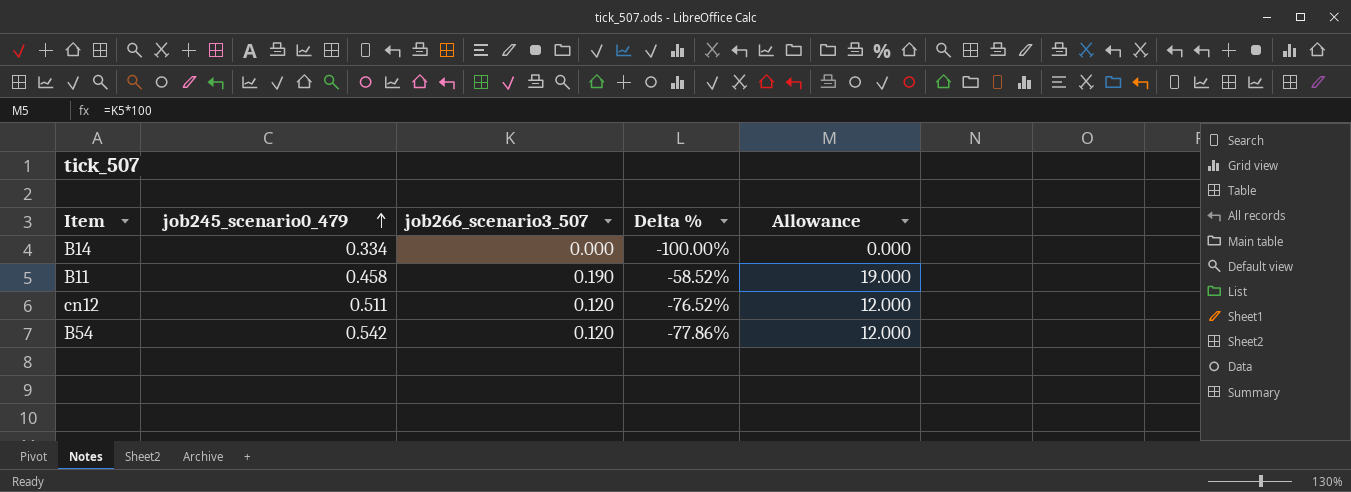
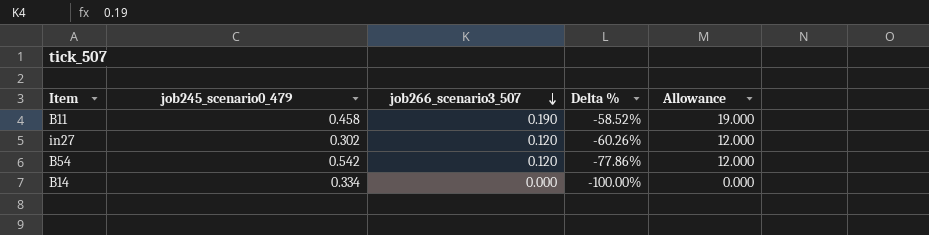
row order: job245_scenario0_479 ascending -> job266_scenario3_507 descending
row cn12: 0.511 | 0.120 | -76.52% | 12.000 -> none
row in27: none -> 0.302 | 0.120 | -60.26% | 12.000

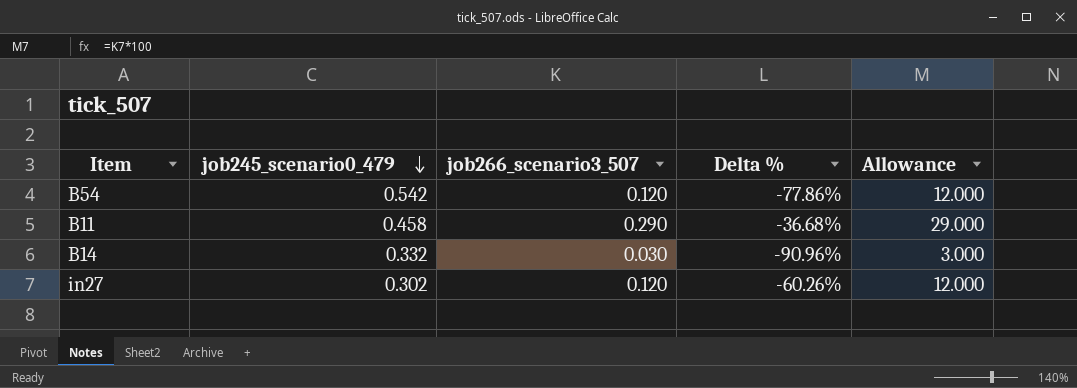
row order: job266_scenario3_507 descending -> job245_scenario0_479 descending
B11 | job266_scenario3_507: 0.190 -> 0.290
B11 | Delta %: -58.52% -> -36.68%
B11 | Allowance: 19.000 -> 29.000
B14 | job245_scenario0_479: 0.334 -> 0.332
B14 | job266_scenario3_507: 0.000 -> 0.030
B14 | Delta %: -100.00% -> -90.96%
B14 | Allowance: 0.000 -> 3.000

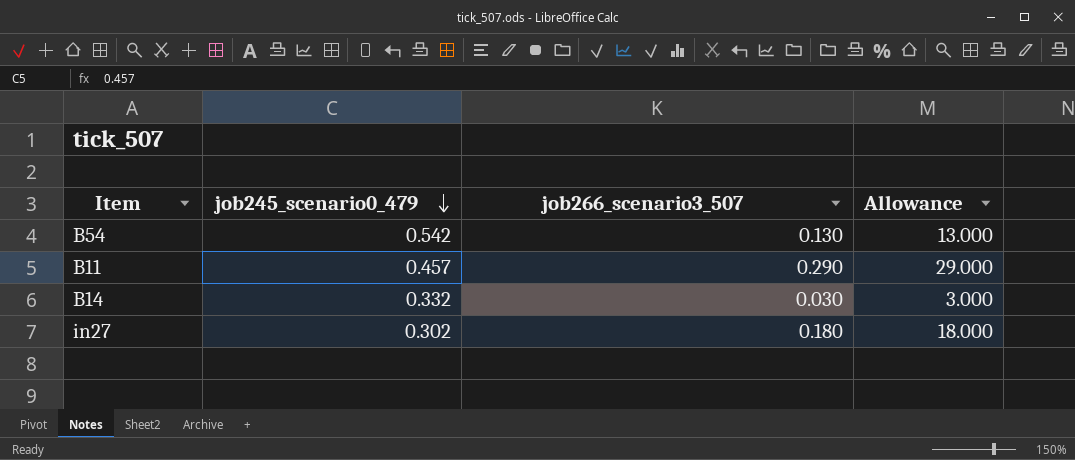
column Delta % | formula: ([job266_scenario3_507] - [job245_scenario0_479]) / [job245_scenario0_479] -> none
B54 | job266_scenario3_507: 0.120 -> 0.130
B54 | Allowance: 12.000 -> 13.000
B11 | job245_scenario0_479: 0.458 -> 0.457
in27 | job266_scenario3_507: 0.120 -> 0.180
in27 | Allowance: 12.000 -> 18.000

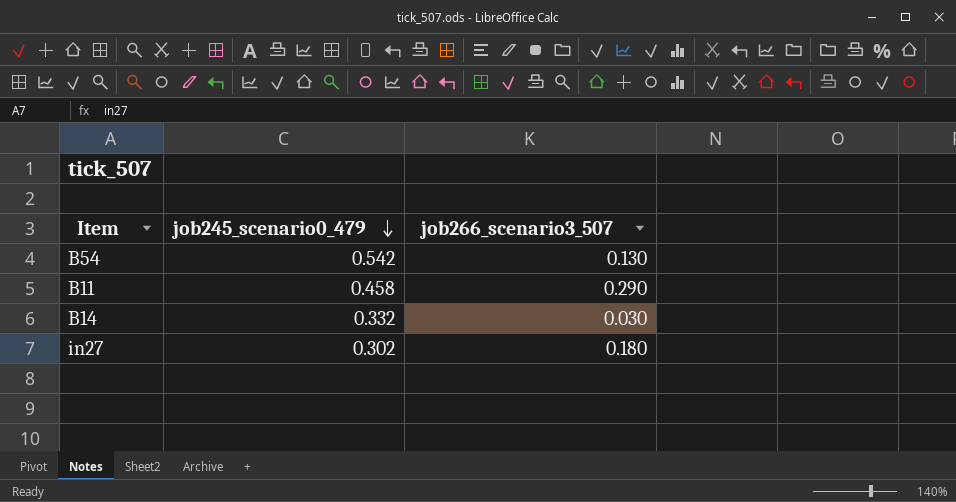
column Allowance | formula: [job266_scenario3_507] * 100 -> none
B11 | job245_scenario0_479: 0.457 -> 0.458

